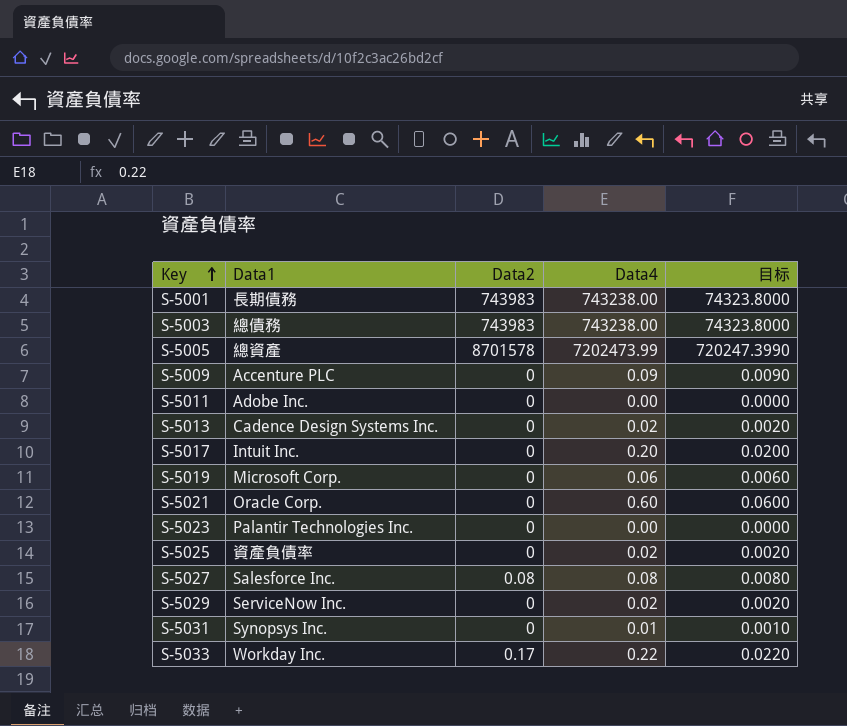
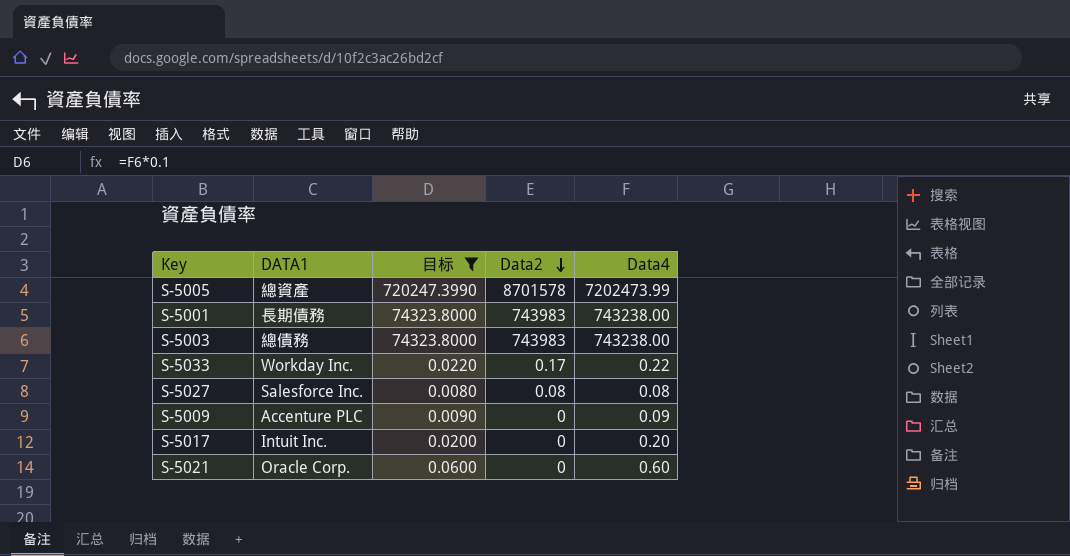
filter: none -> 目标 >= 0.0080
row order: Key ascending -> Data2 descending
column name: Data1 -> DATA1
column 目标 | position: 5 -> 3

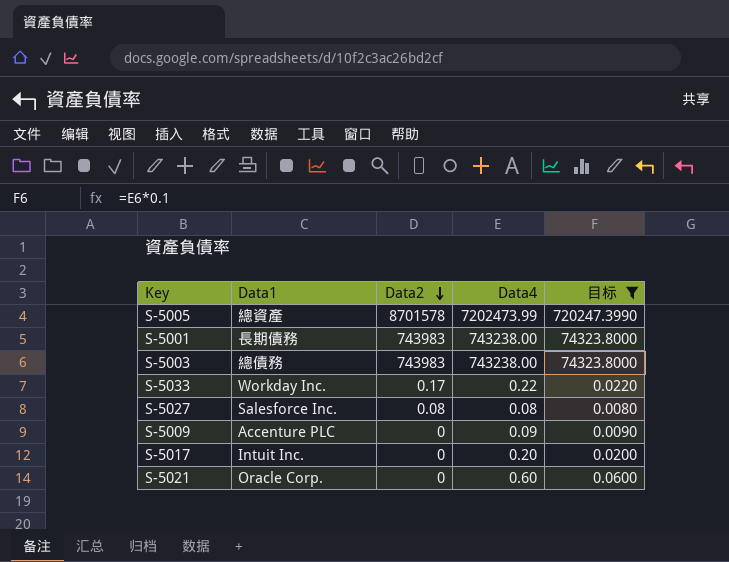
column name: DATA1 -> Data1
column 目标 | position: 3 -> 5

